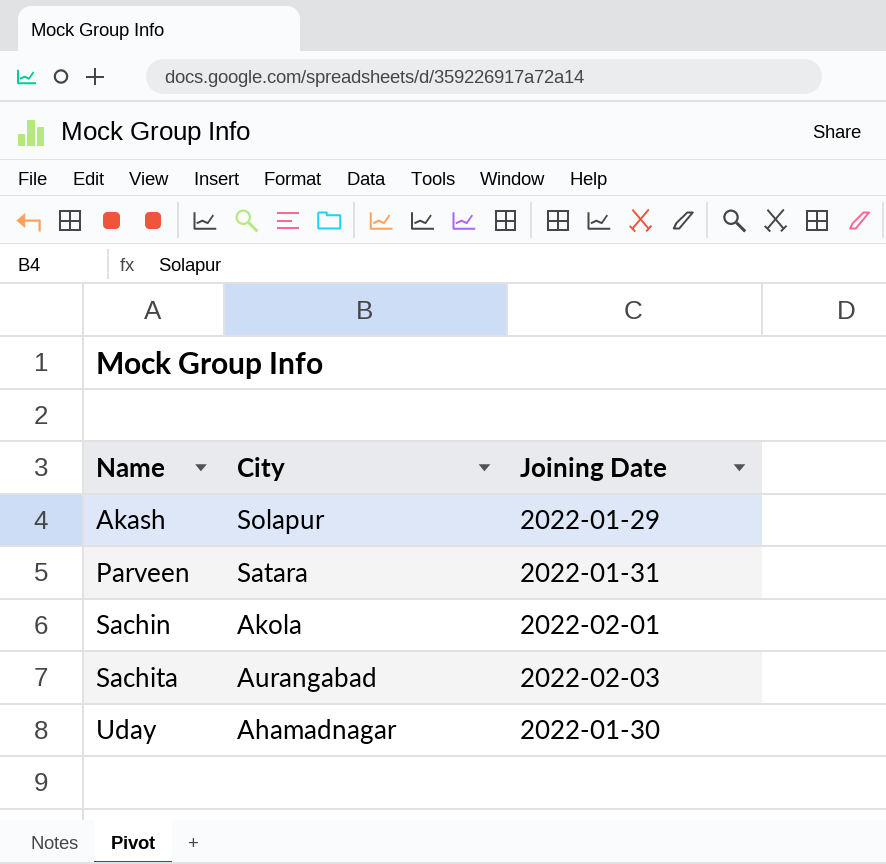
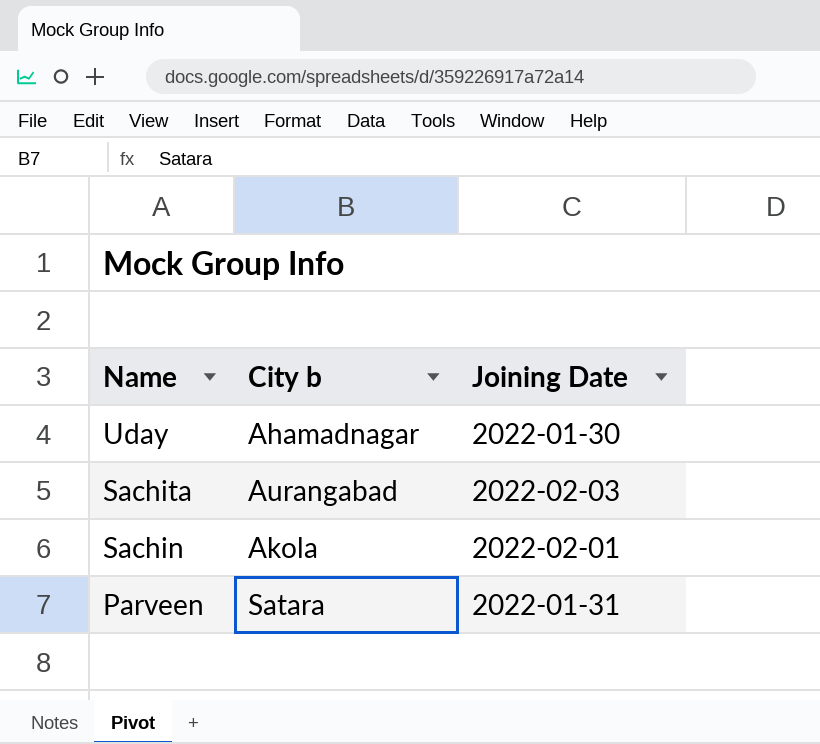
row order: Name ascending -> Name descending
column name: City -> City b
row Akash: Solapur | 2022-01-29 -> none

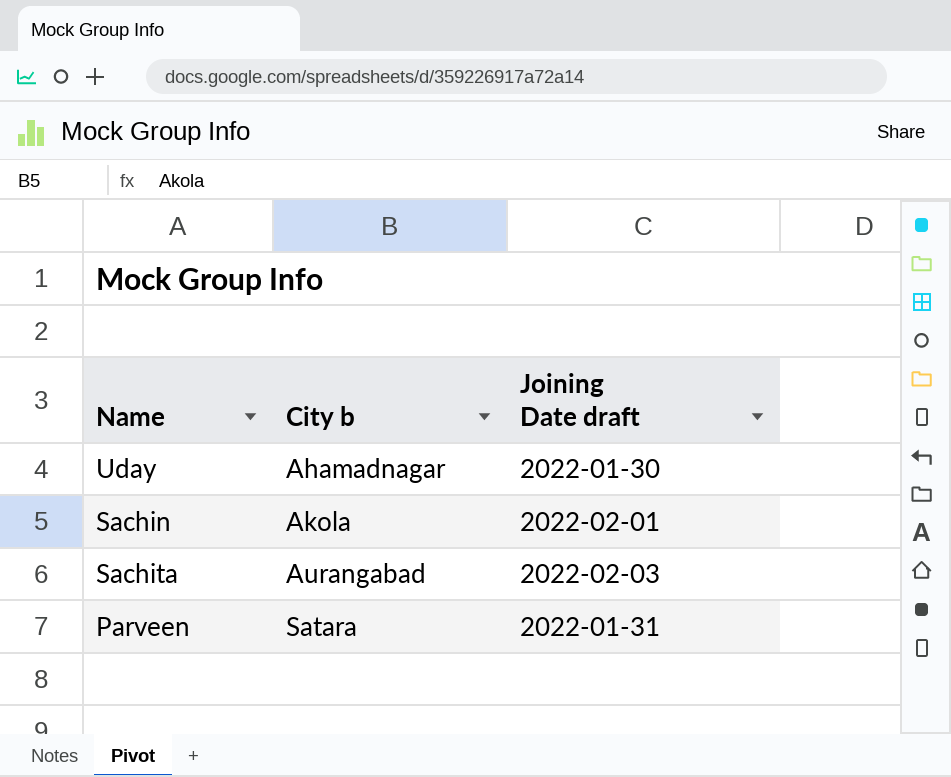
row order: Name descending -> City b ascending
column name: Joining Date -> Joining Date draft

